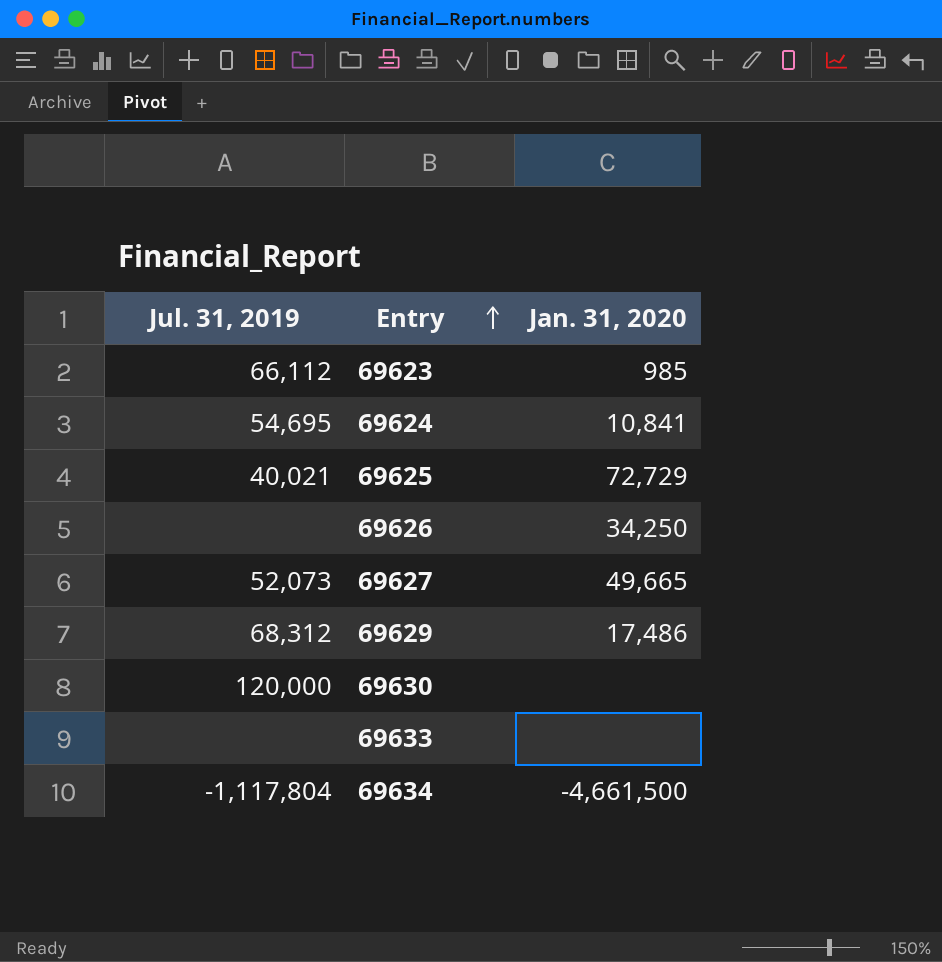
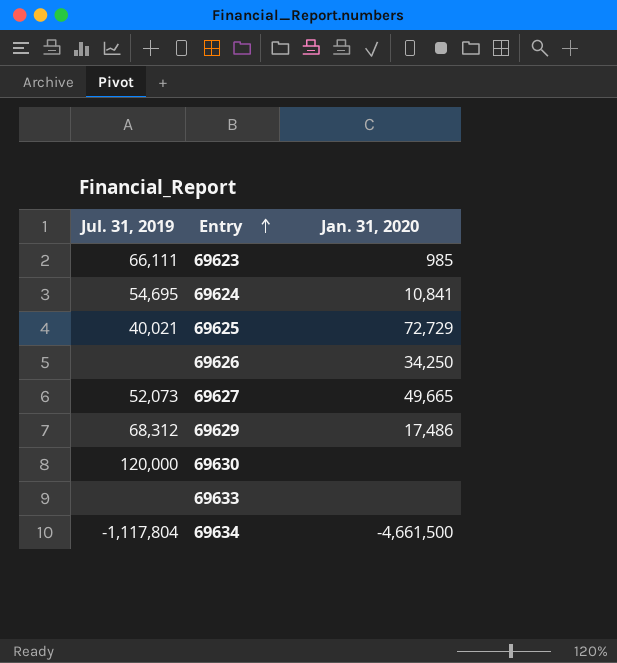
69623 | Jul. 31, 2019: 66,112 -> 66,111

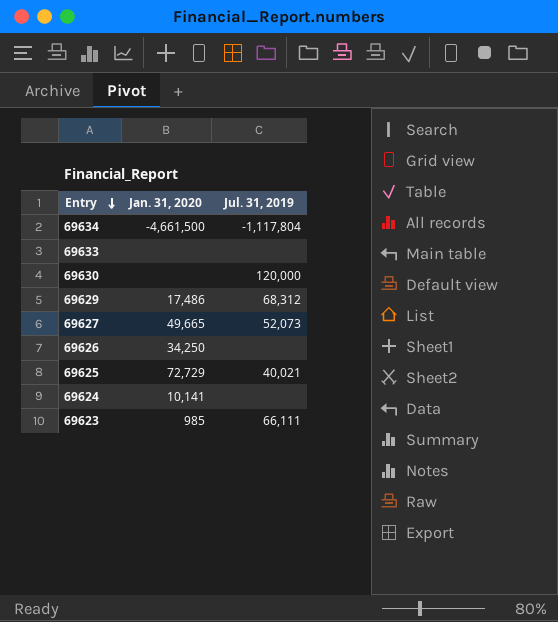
row order: Entry ascending -> Entry descending
column Jul. 31, 2019 | position: 1 -> 3
69624 | Jan. 31, 2020: 10,841 -> 10,141
69624 | Jul. 31, 2019: 54,695 -> none

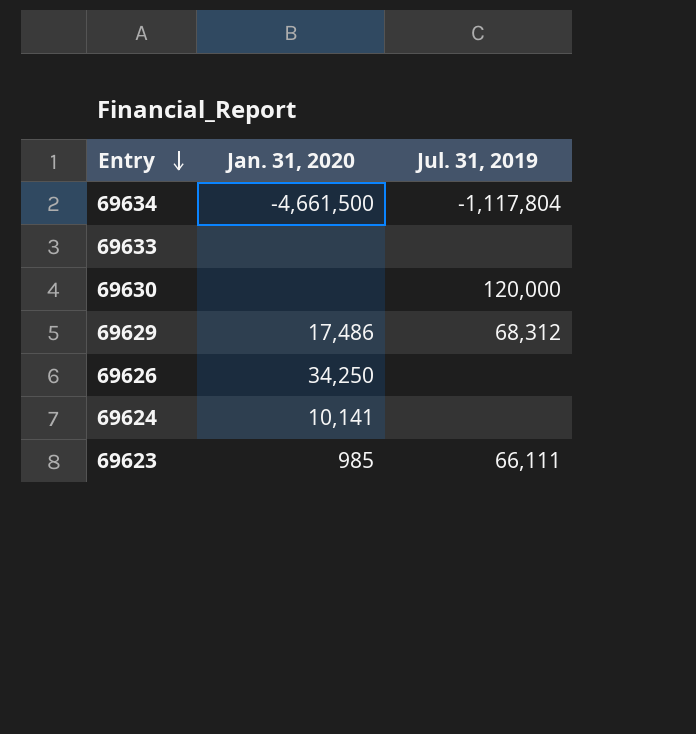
row 69627: 49,665 | 52,073 -> none
row 69625: 72,729 | 40,021 -> none

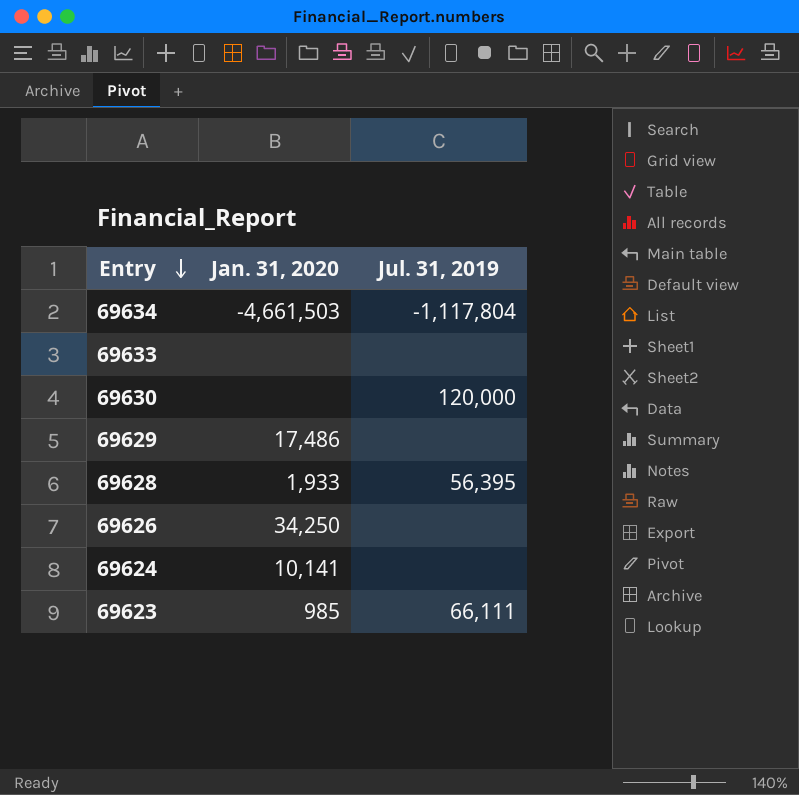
69634 | Jan. 31, 2020: -4,661,500 -> -4,661,503
69629 | Jul. 31, 2019: 68,312 -> none
row 69628: none -> 1,933 | 56,395

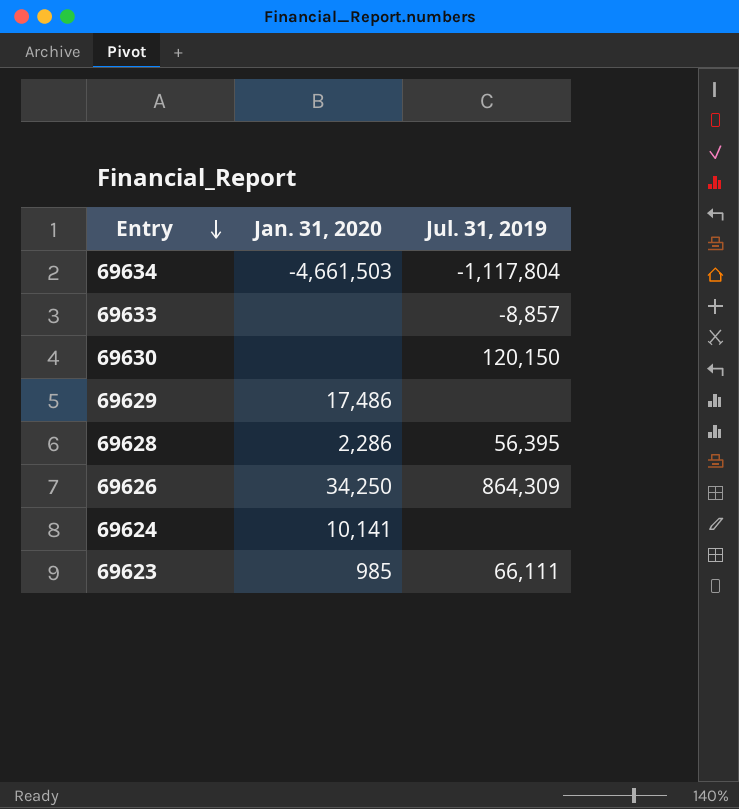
69633 | Jul. 31, 2019: none -> -8,857
69630 | Jul. 31, 2019: 120,000 -> 120,150
69628 | Jan. 31, 2020: 1,933 -> 2,286
69626 | Jul. 31, 2019: none -> 864,309

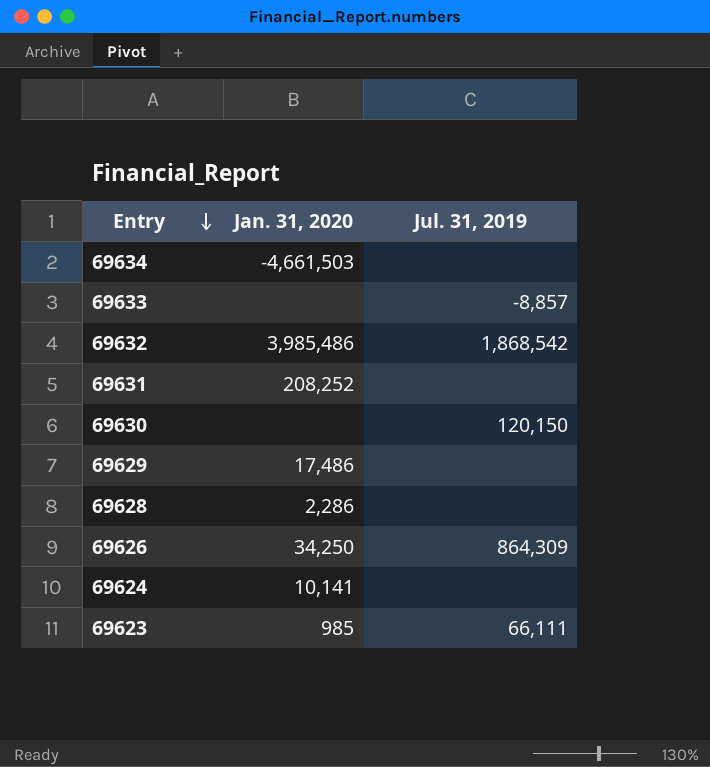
69634 | Jul. 31, 2019: -1,117,804 -> none
row 69632: none -> 3,985,486 | 1,868,542
row 69631: none -> 208,252 | none
69628 | Jul. 31, 2019: 56,395 -> none

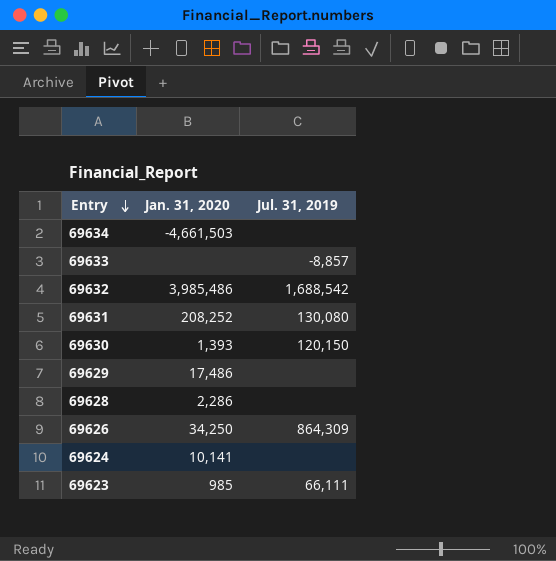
69632 | Jul. 31, 2019: 1,868,542 -> 1,688,542
69631 | Jul. 31, 2019: none -> 130,080
69630 | Jan. 31, 2020: none -> 1,393

